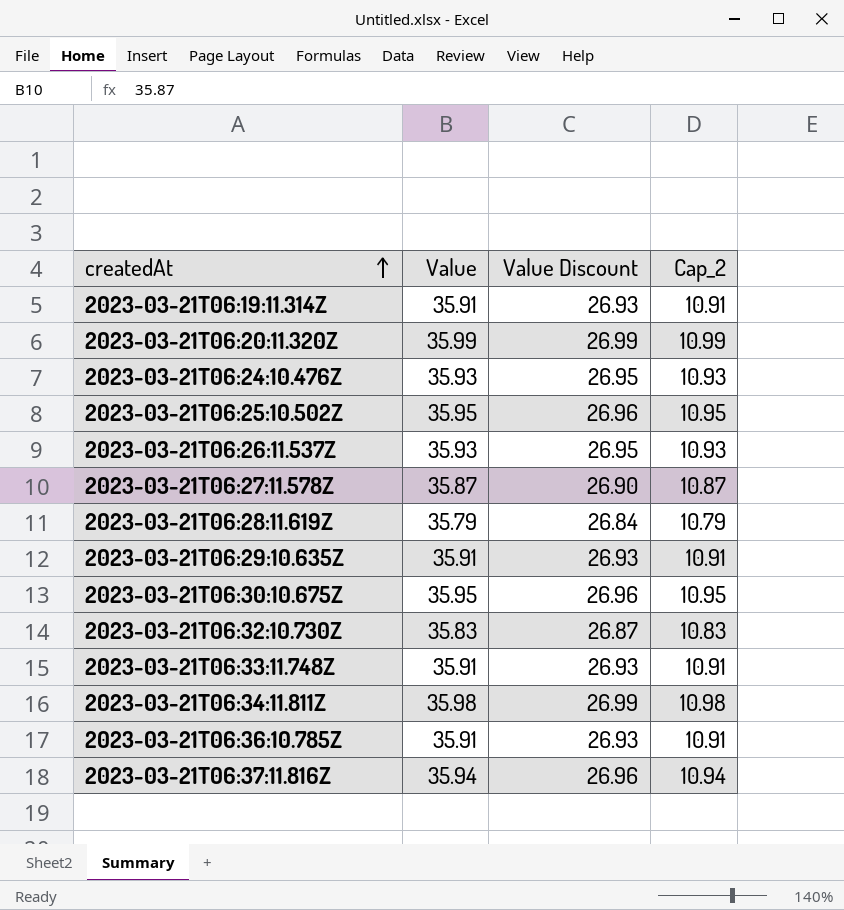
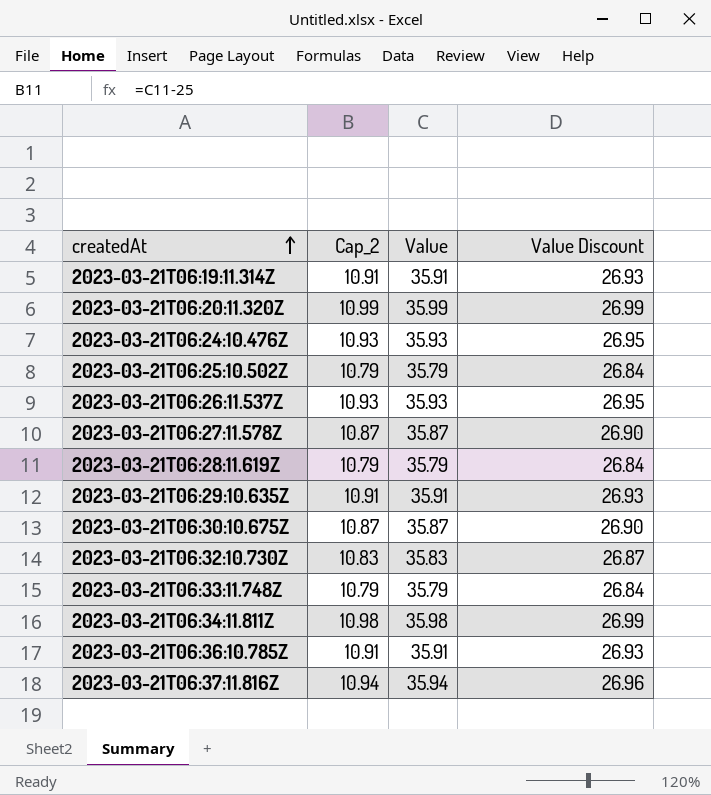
column Cap_2 | position: 4 -> 2
2023-03-21T06:25:10.502Z | Cap_2: 10.95 -> 10.79
2023-03-21T06:25:10.502Z | Value: 35.95 -> 35.79
2023-03-21T06:25:10.502Z | Value Discount: 26.96 -> 26.84
2023-03-21T06:30:10.675Z | Cap_2: 10.95 -> 10.87
2023-03-21T06:30:10.675Z | Value: 35.95 -> 35.87
2023-03-21T06:30:10.675Z | Value Discount: 26.96 -> 26.90
2023-03-21T06:33:11.748Z | Cap_2: 10.91 -> 10.79
2023-03-21T06:33:11.748Z | Value: 35.91 -> 35.79
2023-03-21T06:33:11.748Z | Value Discount: 26.93 -> 26.84

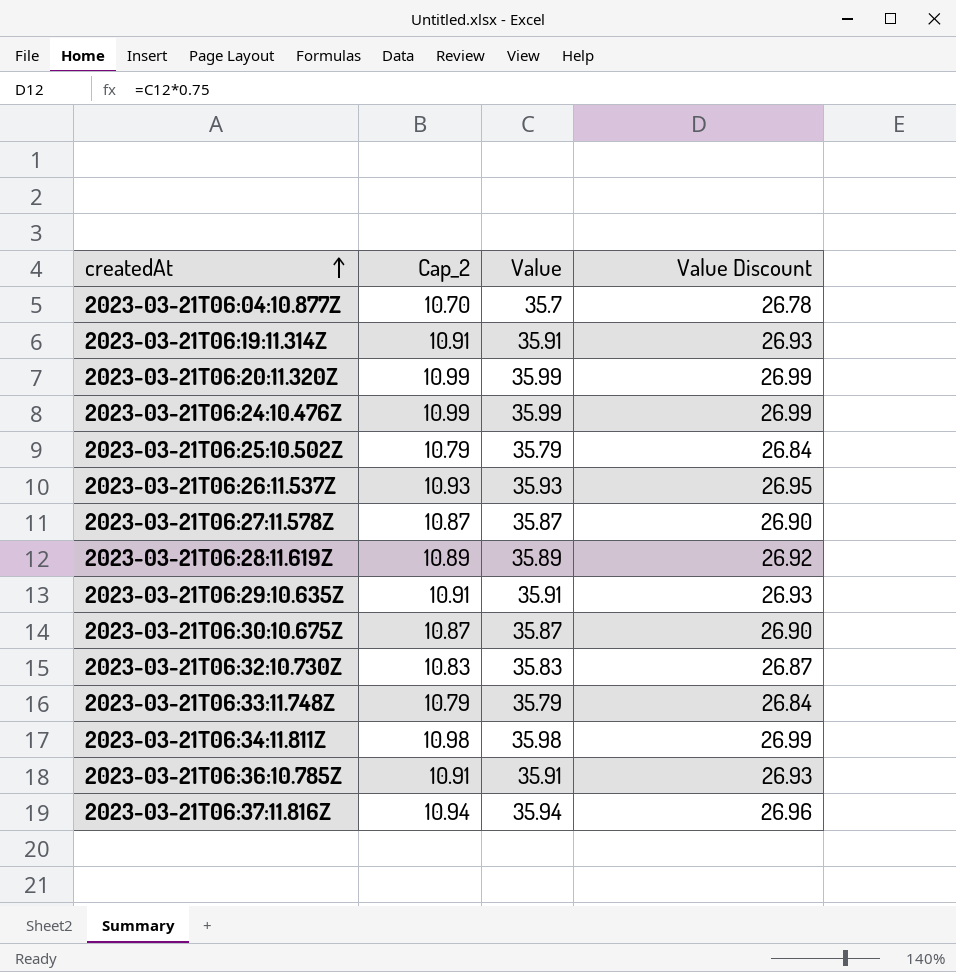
row 2023-03-21T06:04:10.877Z: none -> 10.70 | 35.7 | 26.78
2023-03-21T06:24:10.476Z | Cap_2: 10.93 -> 10.99
2023-03-21T06:24:10.476Z | Value: 35.93 -> 35.99
2023-03-21T06:24:10.476Z | Value Discount: 26.95 -> 26.99
2023-03-21T06:28:11.619Z | Cap_2: 10.79 -> 10.89
2023-03-21T06:28:11.619Z | Value: 35.79 -> 35.89
2023-03-21T06:28:11.619Z | Value Discount: 26.84 -> 26.92

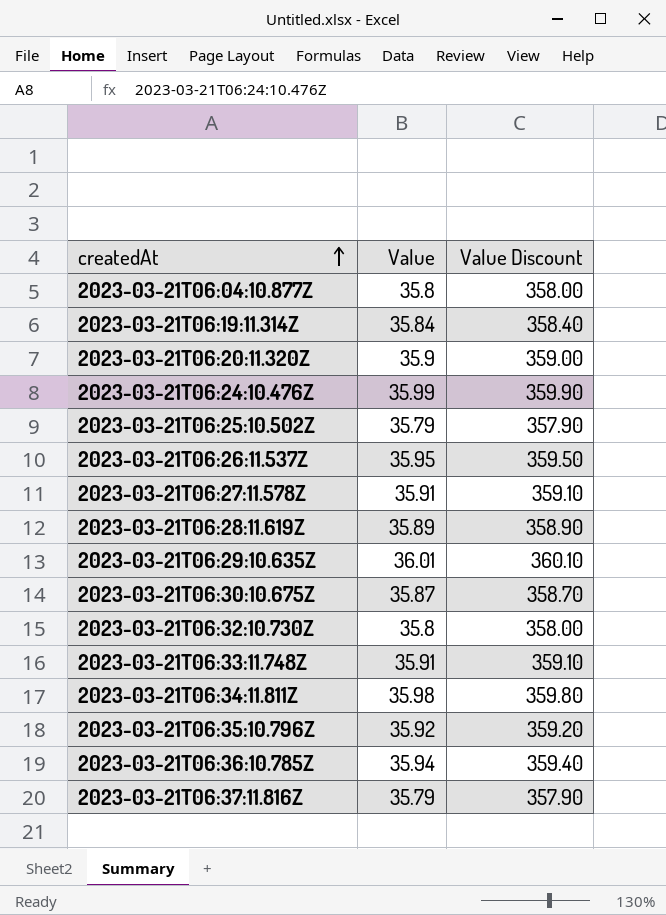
column Cap_2 | formula: [Value] - 25 -> none
column Value Discount | formula: [Value] * 0.75 -> [Value] * 10
2023-03-21T06:04:10.877Z | Value: 35.7 -> 35.8
2023-03-21T06:19:11.314Z | Value: 35.91 -> 35.84
2023-03-21T06:20:11.320Z | Value: 35.99 -> 35.9
2023-03-21T06:26:11.537Z | Value: 35.93 -> 35.95
2023-03-21T06:27:11.578Z | Value: 35.87 -> 35.91
2023-03-21T06:29:10.635Z | Value: 35.91 -> 36.01
2023-03-21T06:32:10.730Z | Value: 35.83 -> 35.8
2023-03-21T06:33:11.748Z | Value: 35.79 -> 35.91
row 2023-03-21T06:35:10.796Z: none -> 35.92 | 359.20
2023-03-21T06:36:10.785Z | Value: 35.91 -> 35.94
2023-03-21T06:37:11.816Z | Value: 35.94 -> 35.79

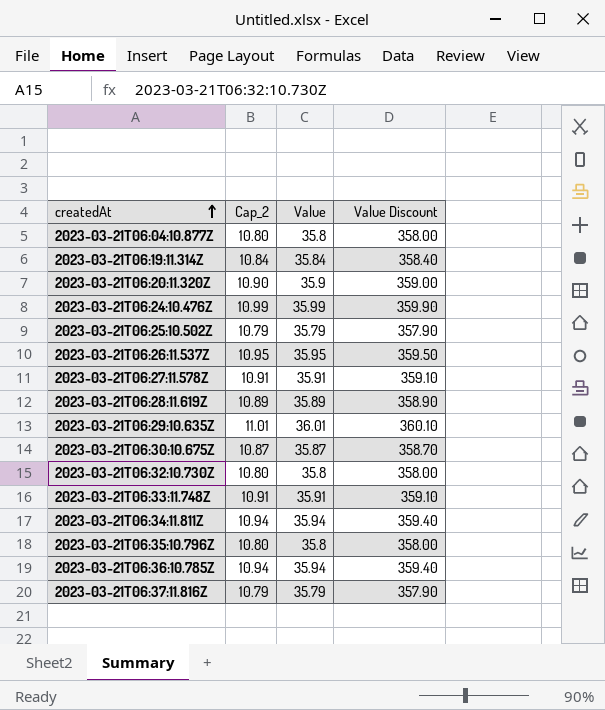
column Cap_2 | formula: none -> [Value] - 25
2023-03-21T06:34:11.811Z | Value: 35.98 -> 35.94
2023-03-21T06:34:11.811Z | Value Discount: 359.80 -> 359.40
2023-03-21T06:35:10.796Z | Value: 35.92 -> 35.8
2023-03-21T06:35:10.796Z | Value Discount: 359.20 -> 358.00

